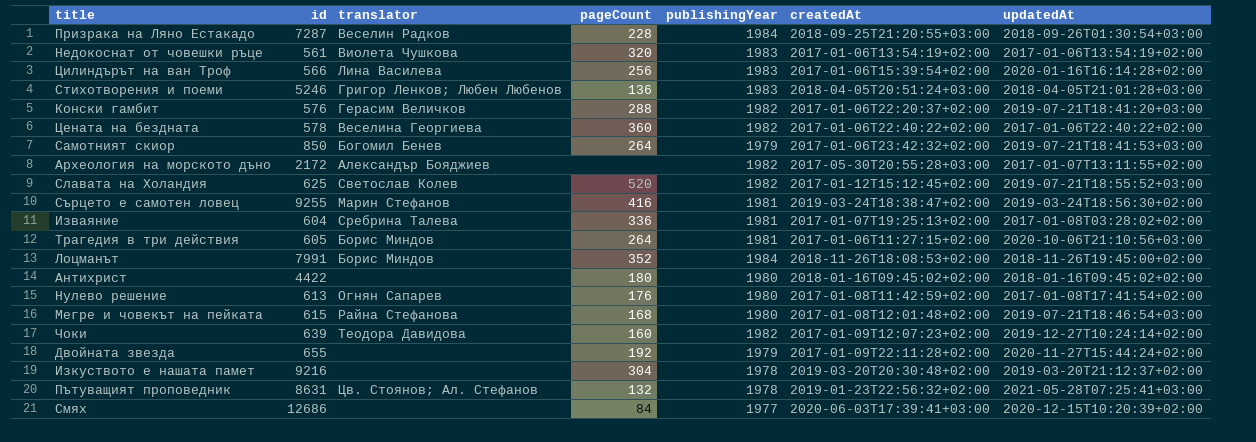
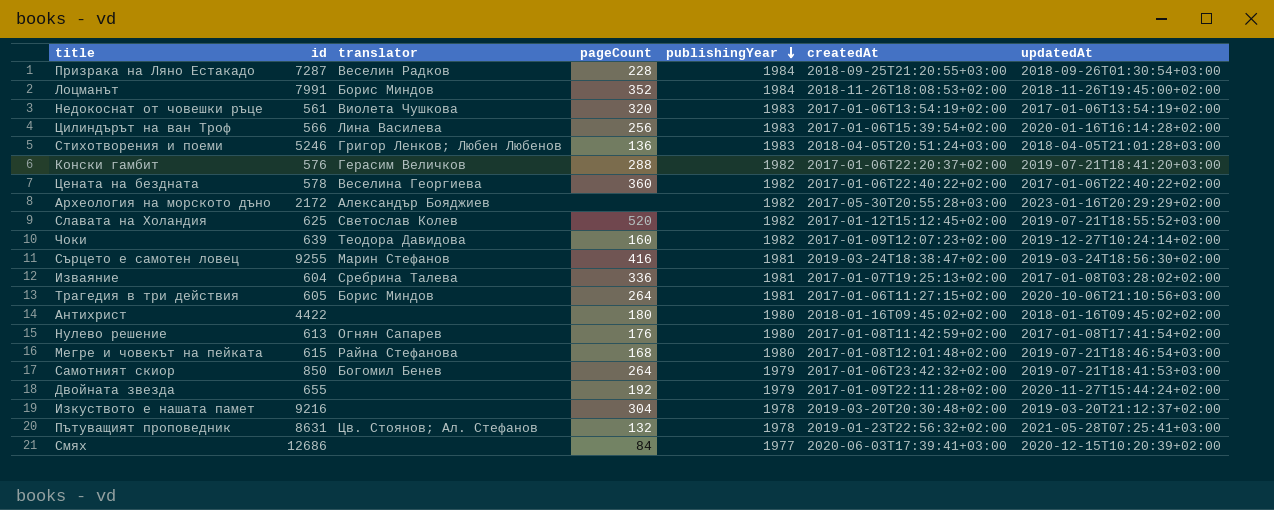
row order: none -> publishingYear descending
Археология на морското дъно | updatedAt: 2017-01-07T13:11:55+02:00 -> 2023-01-16T20:29:29+02:00

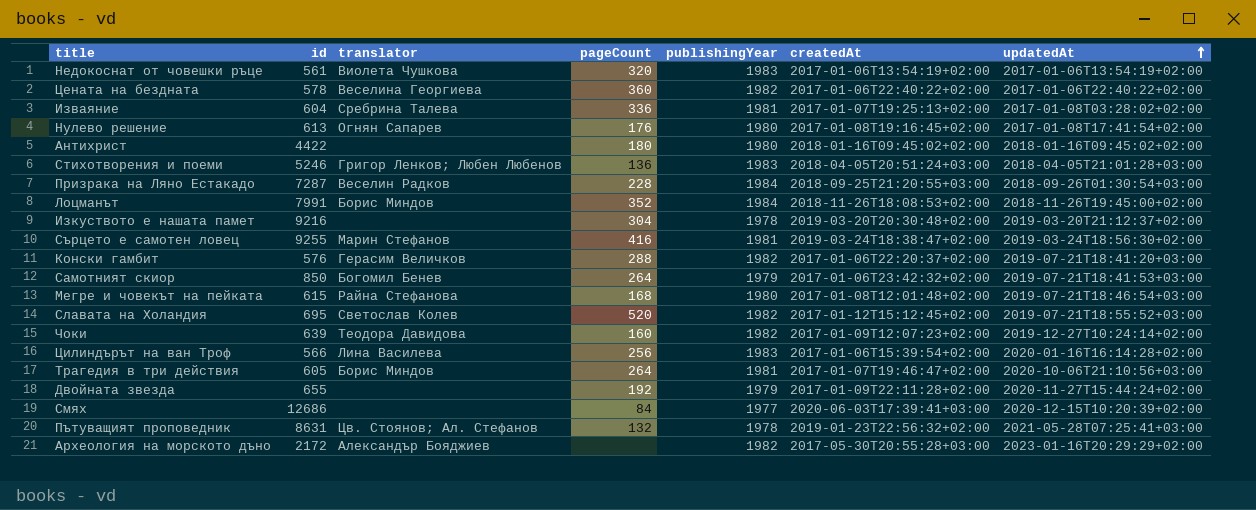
row order: publishingYear descending -> updatedAt ascending
Нулево решение | createdAt: 2017-01-08T11:42:59+02:00 -> 2017-01-08T19:16:45+02:00
Славата на Холандия | id: 625 -> 695
Трагедия в три действия | createdAt: 2017-01-06T11:27:15+02:00 -> 2017-01-07T19:46:47+02:00

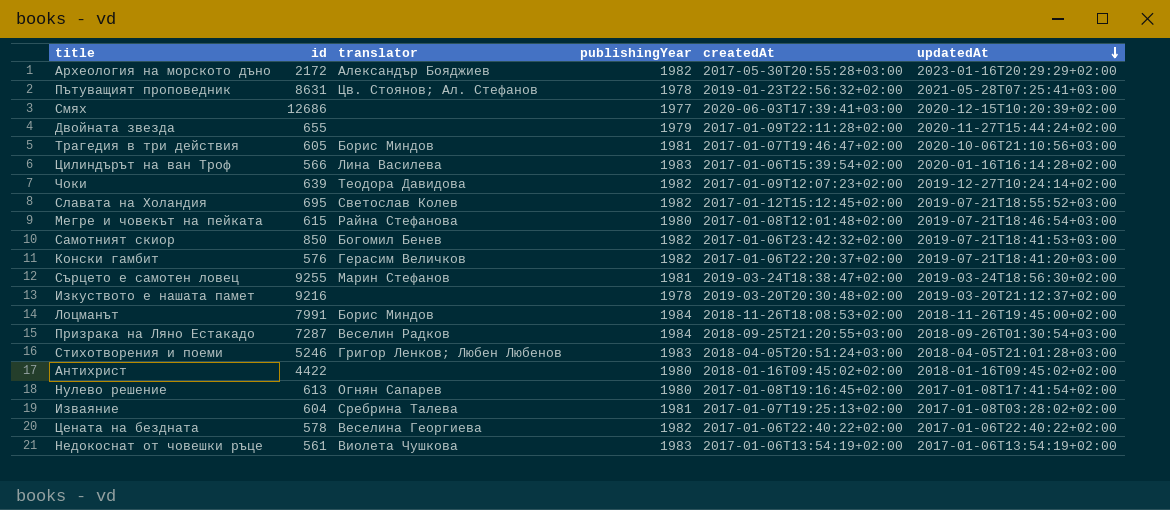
row order: updatedAt ascending -> updatedAt descending
column pageCount | position: 4 -> none
Самотният скиор | publishingYear: 1979 -> 1982

